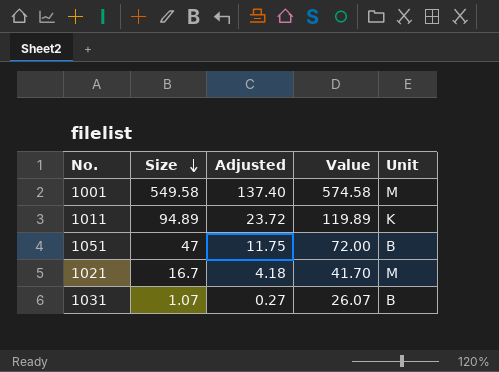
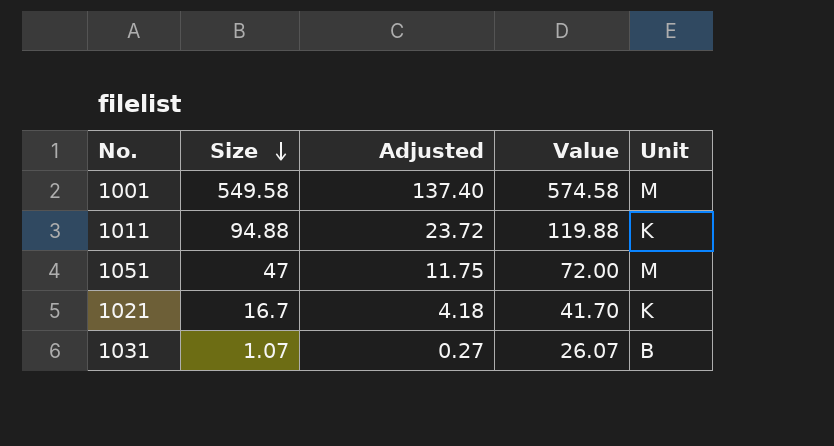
1011 | Size: 94.89 -> 94.88
1011 | Value: 119.89 -> 119.88
1051 | Unit: B -> M
1021 | Unit: M -> K

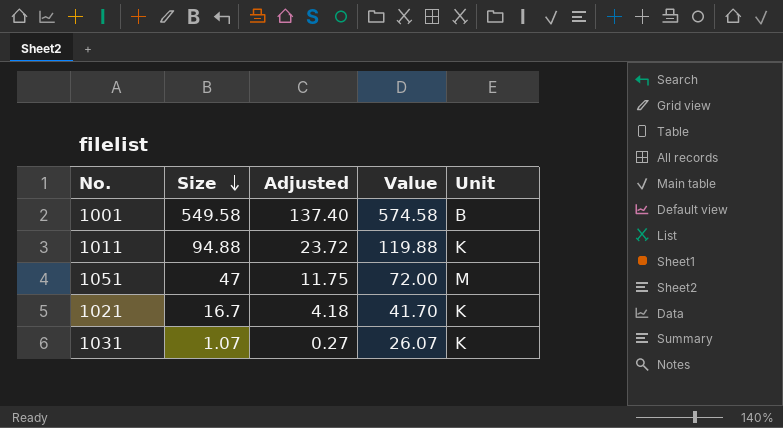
1001 | Unit: M -> B
1031 | Unit: B -> K

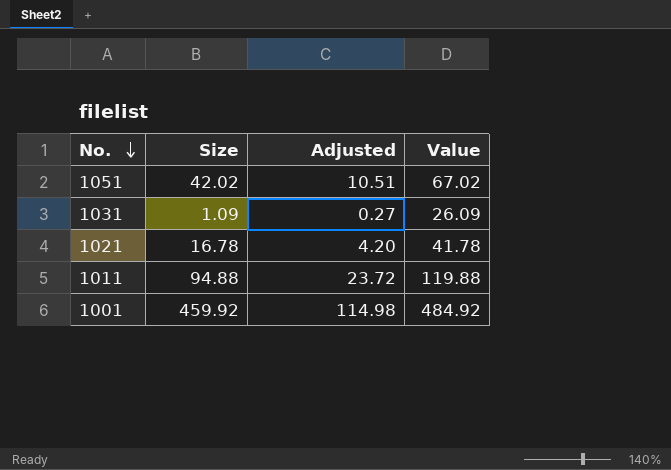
row order: Size descending -> No. descending
column Unit | position: 5 -> none
1051 | Size: 47 -> 42.02
1051 | Adjusted: 11.75 -> 10.51
1051 | Value: 72.00 -> 67.02
1031 | Size: 1.07 -> 1.09
1031 | Value: 26.07 -> 26.09
1021 | Size: 16.7 -> 16.78
1021 | Adjusted: 4.18 -> 4.20
1021 | Value: 41.70 -> 41.78
1001 | Size: 549.58 -> 459.92
1001 | Adjusted: 137.40 -> 114.98
1001 | Value: 574.58 -> 484.92

